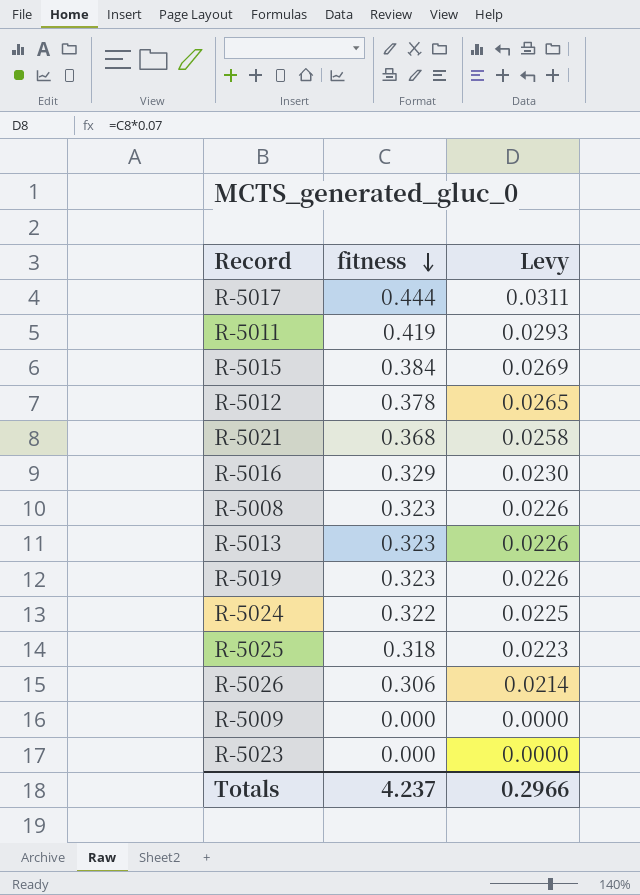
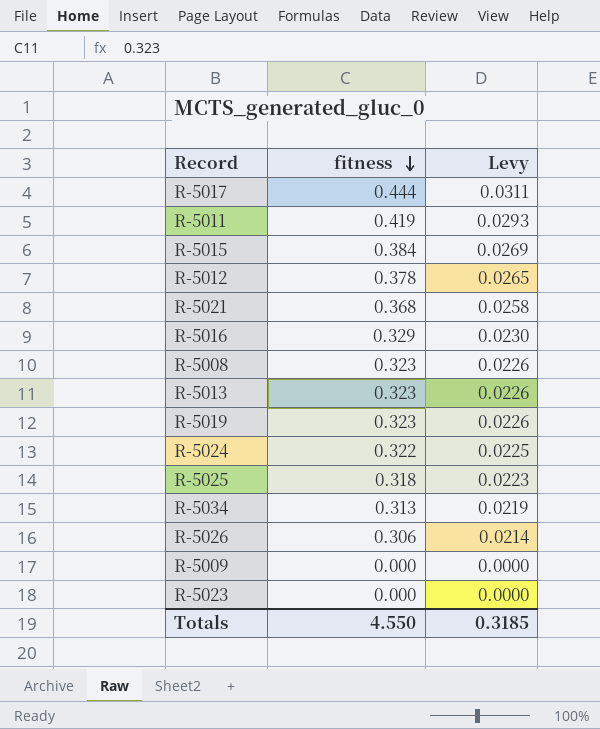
row R-5034: none -> 0.313 | 0.0219
Totals | fitness: 4.237 -> 4.550
Totals | Levy: 0.2966 -> 0.3185

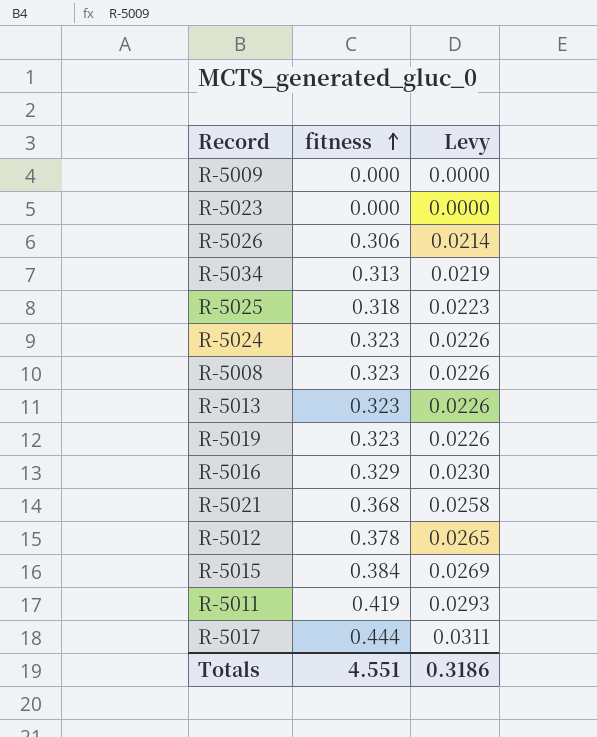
row order: fitness descending -> fitness ascending
R-5024 | fitness: 0.322 -> 0.323
R-5024 | Levy: 0.0225 -> 0.0226
Totals | fitness: 4.550 -> 4.551
Totals | Levy: 0.3185 -> 0.3186

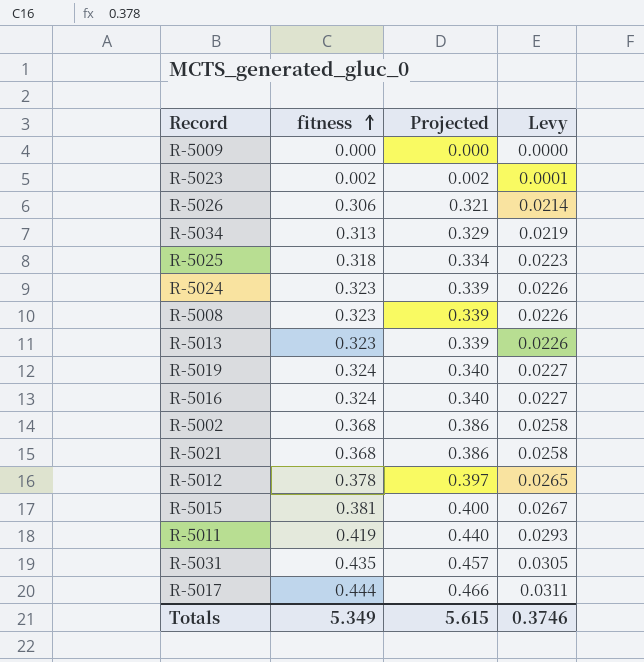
column Projected | formula: none -> [fitness] * 1.05
R-5023 | fitness: 0.000 -> 0.002
R-5023 | Levy: 0.0000 -> 0.0001
R-5019 | fitness: 0.323 -> 0.324
R-5019 | Levy: 0.0226 -> 0.0227
R-5016 | fitness: 0.329 -> 0.324
R-5016 | Levy: 0.0230 -> 0.0227
row R-5002: none -> 0.368 | 0.386 | 0.0258
R-5015 | fitness: 0.384 -> 0.381
R-5015 | Levy: 0.0269 -> 0.0267
row R-5031: none -> 0.435 | 0.457 | 0.0305
Totals | fitness: 4.551 -> 5.349
Totals | Levy: 0.3186 -> 0.3746

